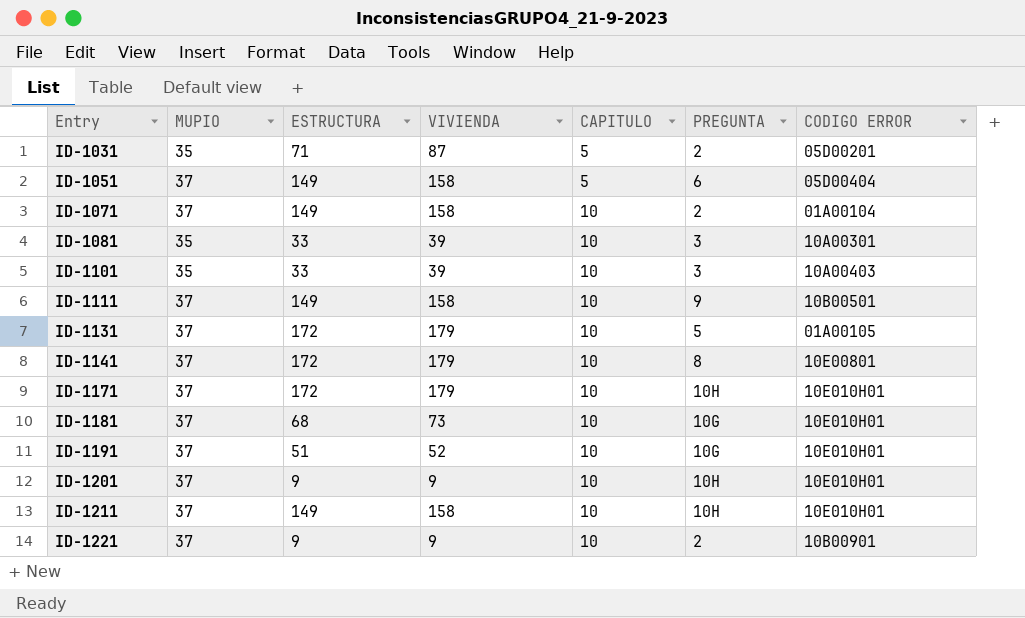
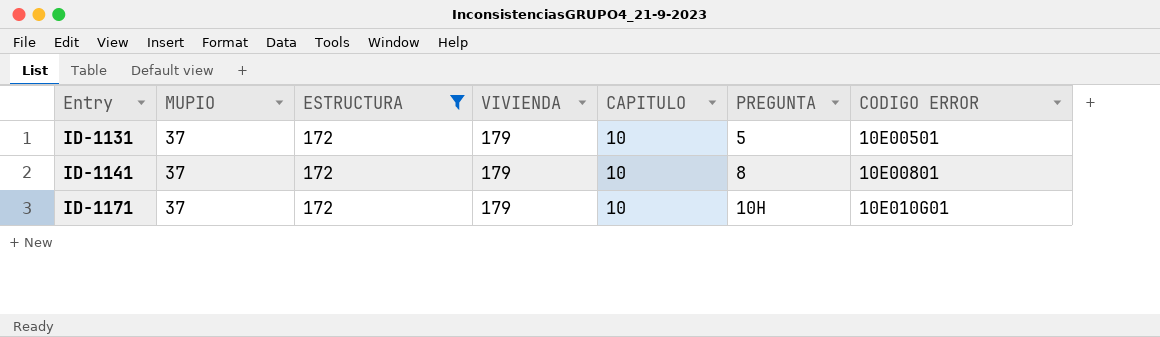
filter: none -> ESTRUCTURA = 172
ID-1131 | CODIGO ERROR: 01A00105 -> 10E00501
ID-1171 | CODIGO ERROR: 10E010H01 -> 10E010G01

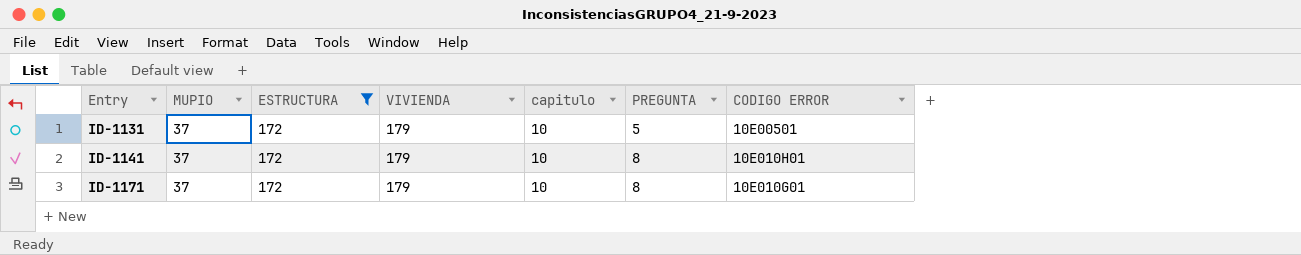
column name: CAPITULO -> capitulo
ID-1141 | CODIGO ERROR: 10E00801 -> 10E010H01
ID-1171 | PREGUNTA: 10H -> 8

